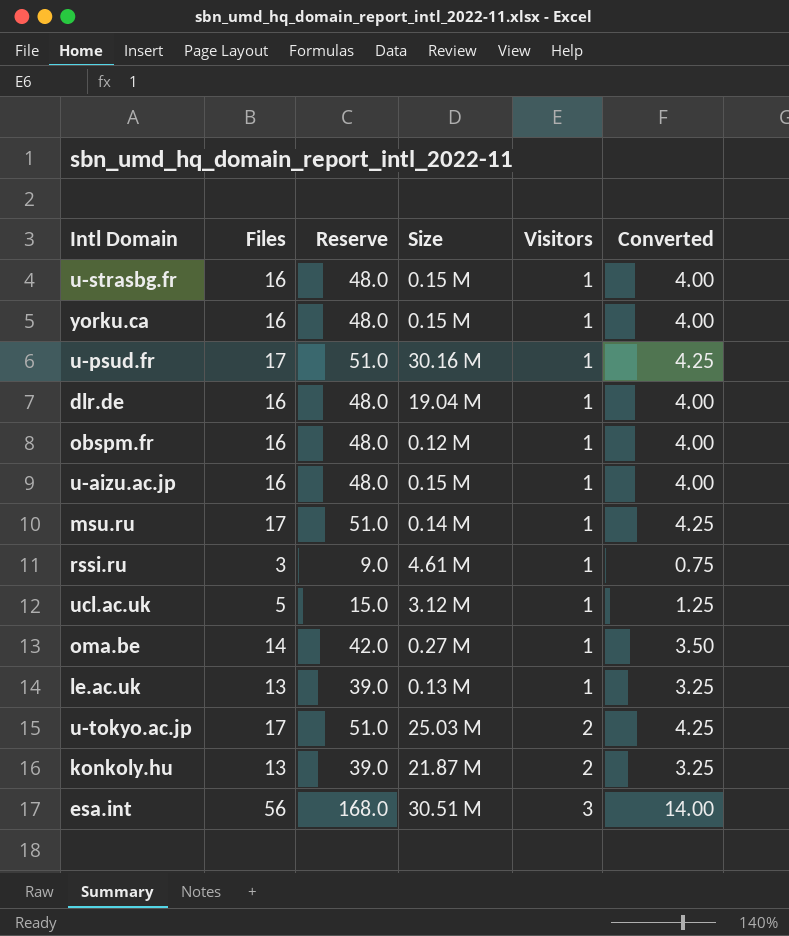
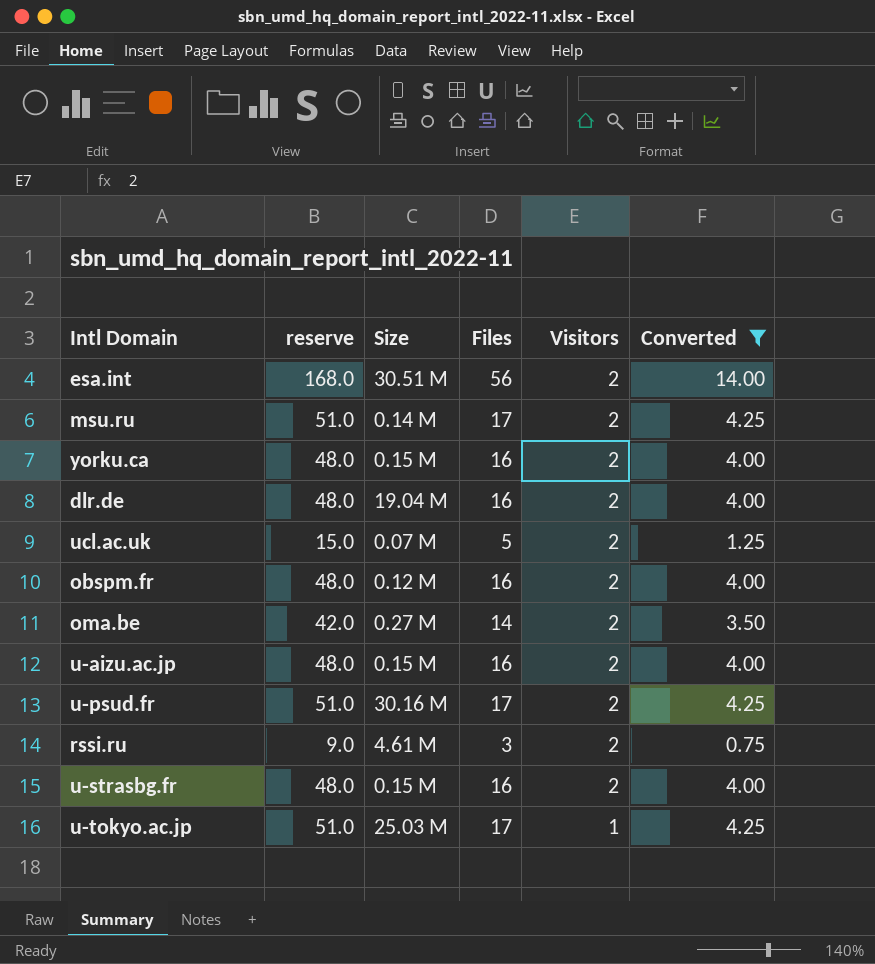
filter: none -> Converted != 3.25
row order: Visitors ascending -> Visitors descending
column name: Reserve -> reserve
column Files | position: 2 -> 4
esa.int | Visitors: 3 -> 2
msu.ru | Visitors: 1 -> 2
yorku.ca | Visitors: 1 -> 2
dlr.de | Visitors: 1 -> 2
ucl.ac.uk | Size: 3.12 M -> 0.07 M
ucl.ac.uk | Visitors: 1 -> 2
obspm.fr | Visitors: 1 -> 2
oma.be | Visitors: 1 -> 2
u-aizu.ac.jp | Visitors: 1 -> 2
u-psud.fr | Visitors: 1 -> 2
rssi.ru | Visitors: 1 -> 2
u-strasbg.fr | Visitors: 1 -> 2
u-tokyo.ac.jp | Visitors: 2 -> 1

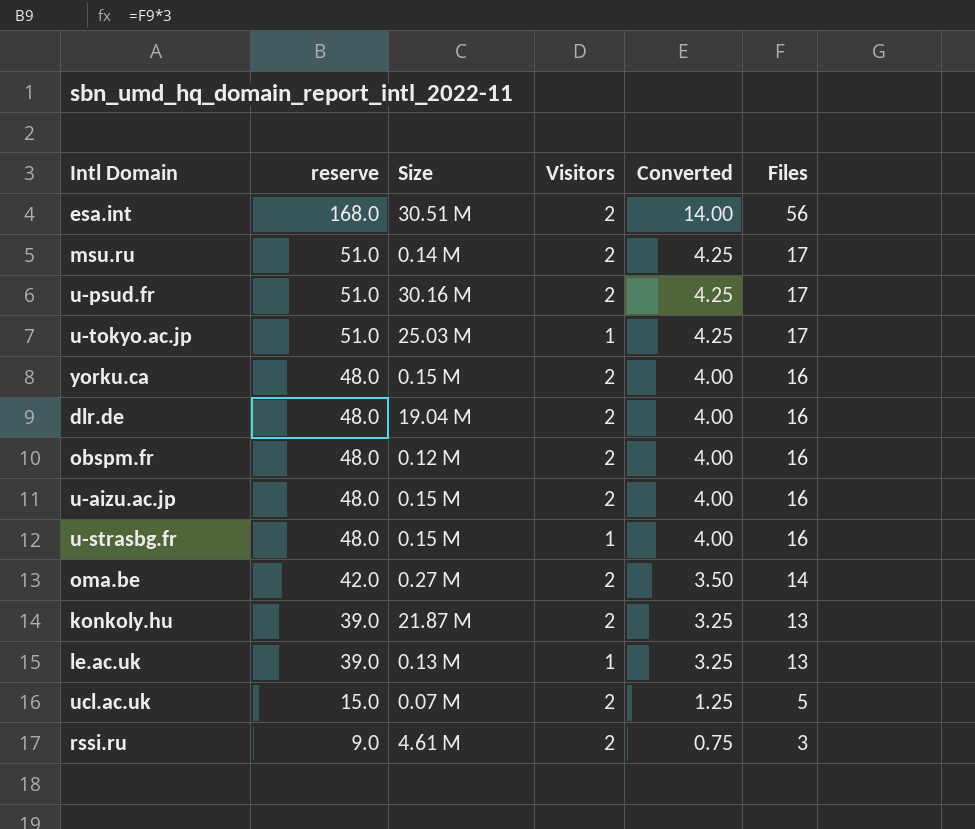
filter: Converted != 3.25 -> none
row order: Visitors descending -> reserve descending
column Files | position: 4 -> 6
u-strasbg.fr | Visitors: 2 -> 1

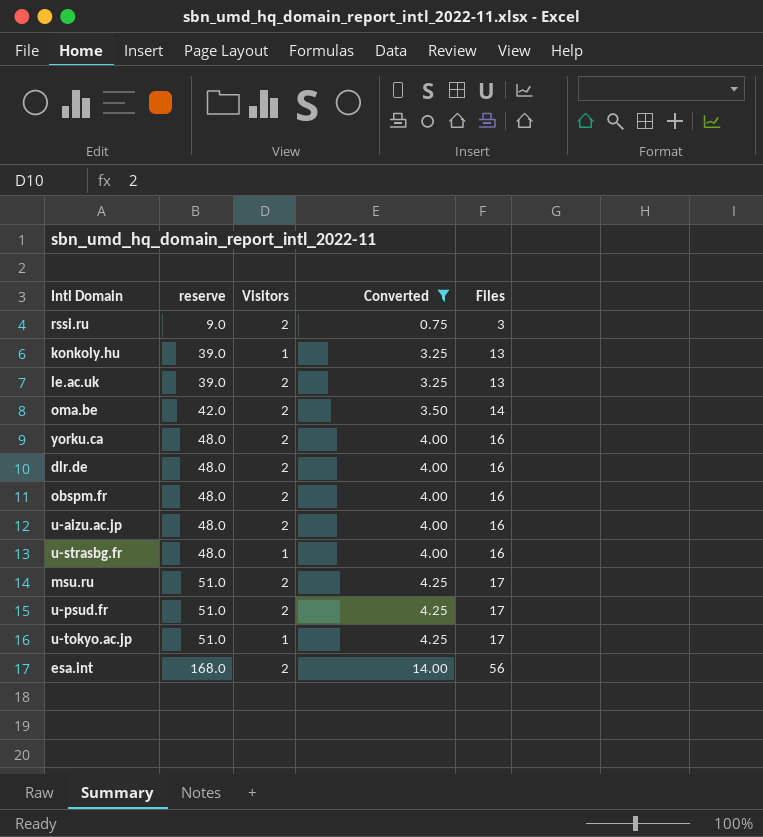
filter: none -> Converted != 1.25
row order: reserve descending -> reserve ascending
column Size | position: 3 -> none
konkoly.hu | Visitors: 2 -> 1
le.ac.uk | Visitors: 1 -> 2

